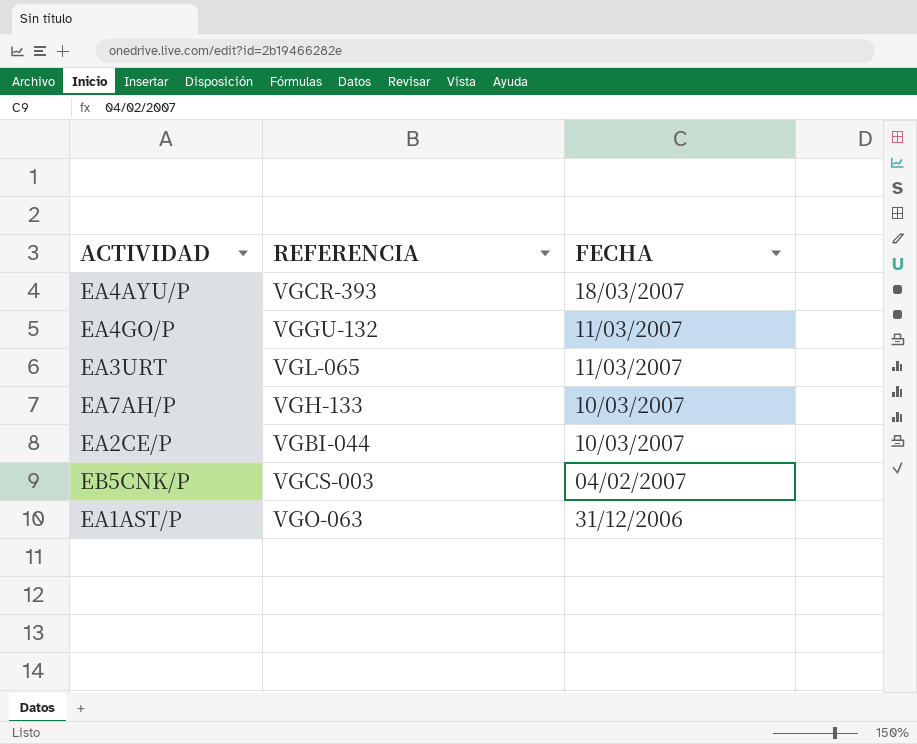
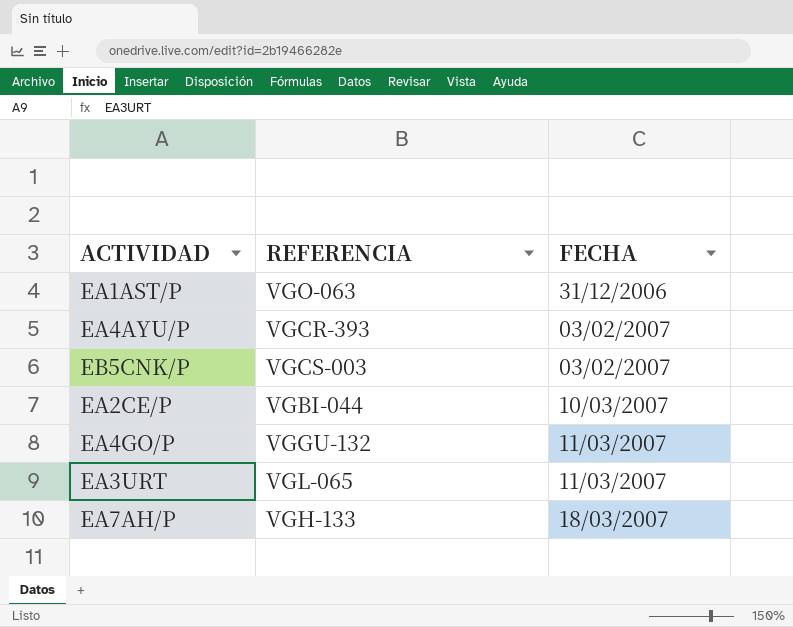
row order: FECHA descending -> FECHA ascending
EA4AYU/P | FECHA: 18/03/2007 -> 03/02/2007
EB5CNK/P | FECHA: 04/02/2007 -> 03/02/2007
EA7AH/P | FECHA: 10/03/2007 -> 18/03/2007

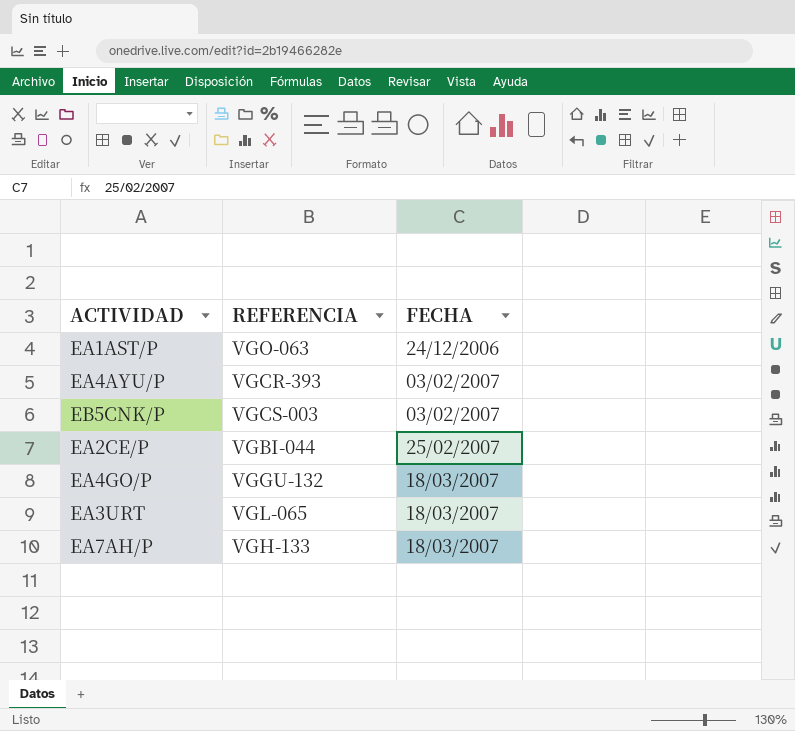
EA1AST/P | FECHA: 31/12/2006 -> 24/12/2006
EA2CE/P | FECHA: 10/03/2007 -> 25/02/2007
EA4GO/P | FECHA: 11/03/2007 -> 18/03/2007
EA3URT | FECHA: 11/03/2007 -> 18/03/2007

